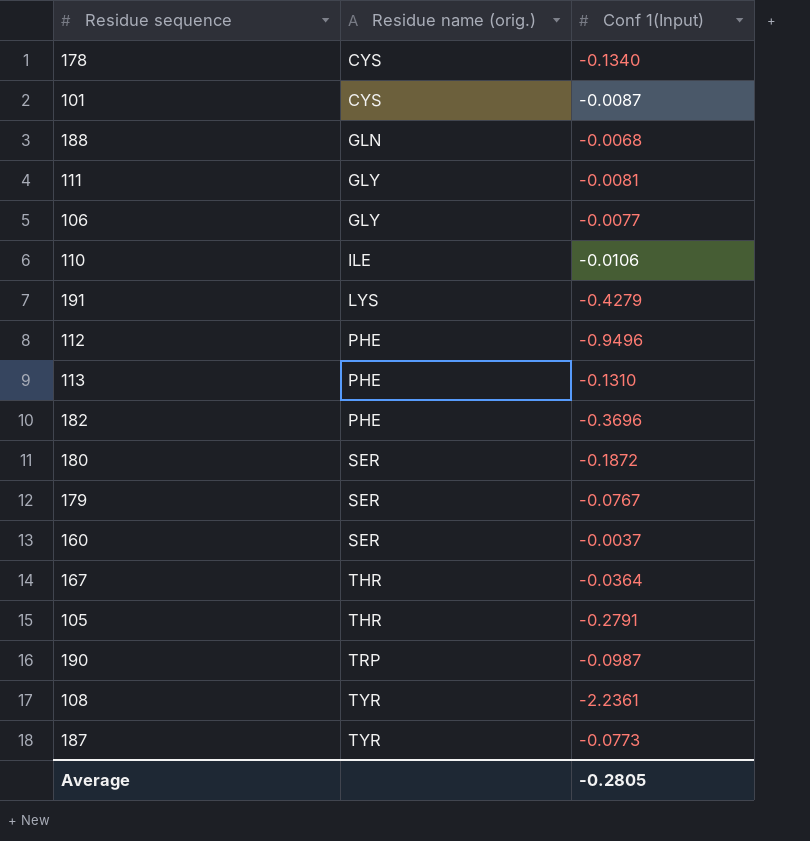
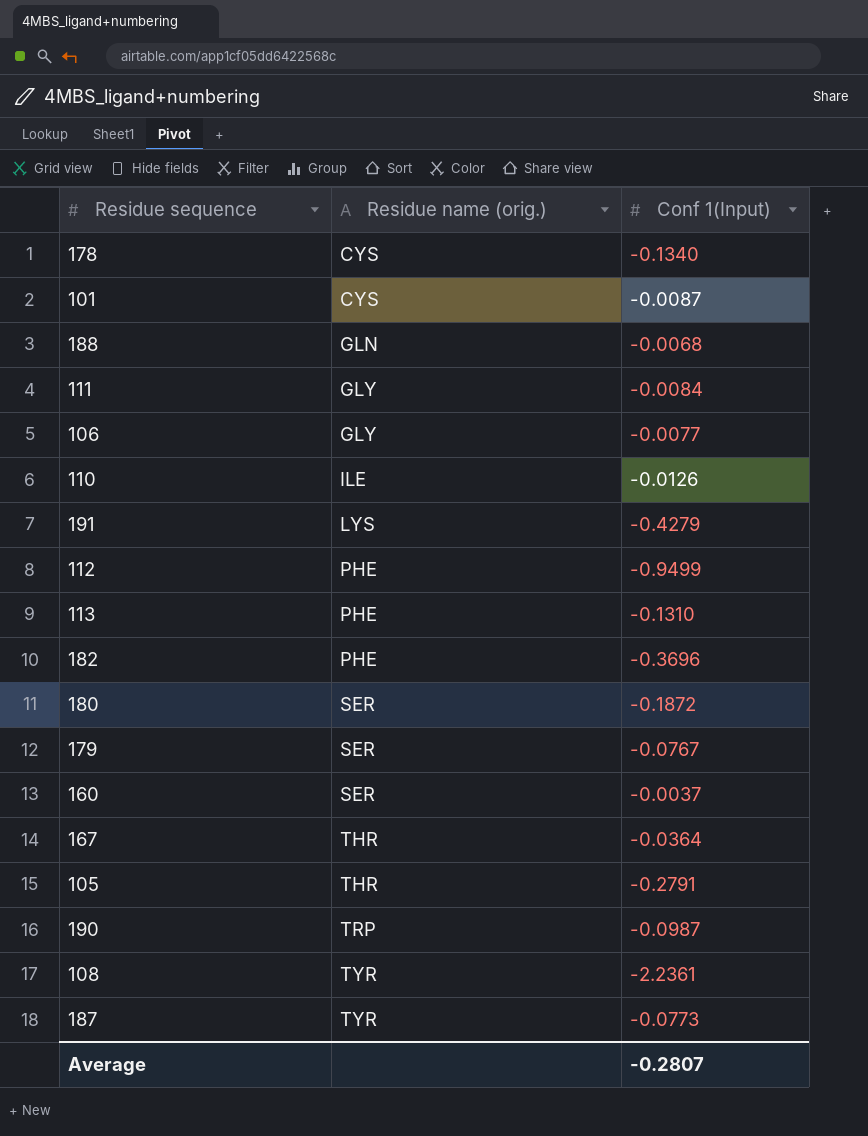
111 | Conf 1(Input): -0.0081 -> -0.0084
110 | Conf 1(Input): -0.0106 -> -0.0126
112 | Conf 1(Input): -0.9496 -> -0.9499
Average | Conf 1(Input): -0.2805 -> -0.2807

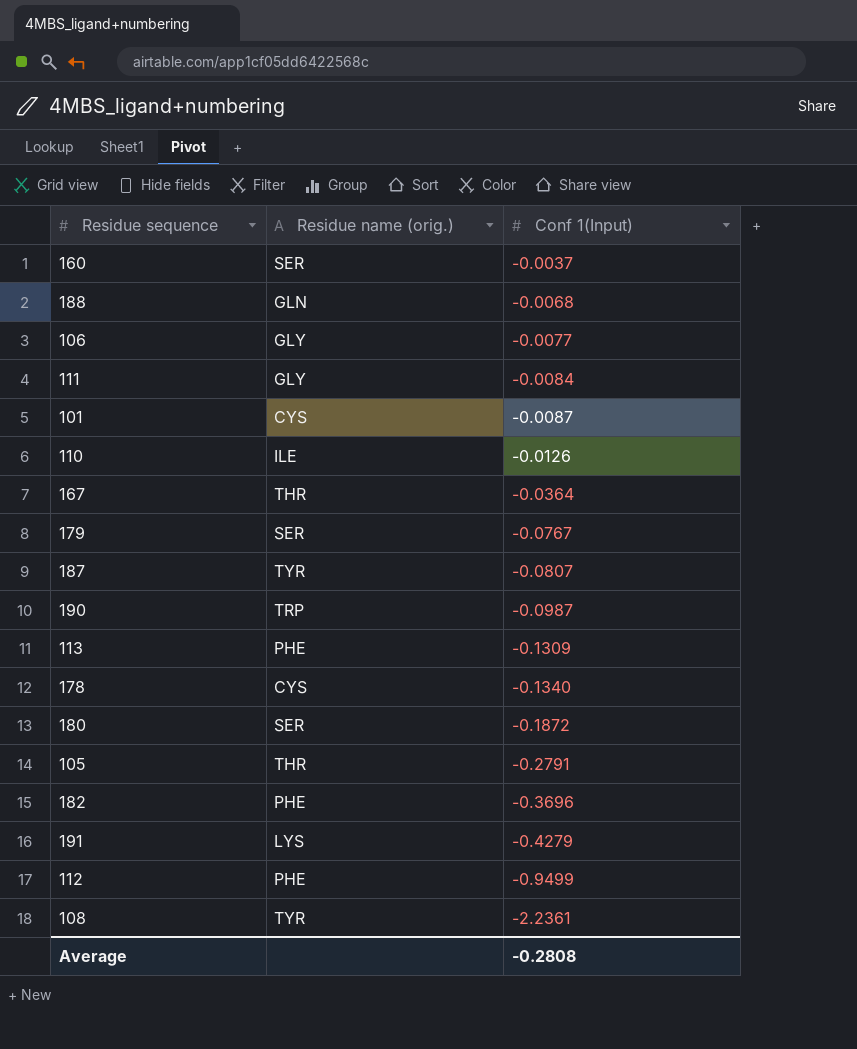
row order: Residue name (orig.) ascending -> Conf 1(Input) descending
187 | Conf 1(Input): -0.0773 -> -0.0807
113 | Conf 1(Input): -0.1310 -> -0.1309
Average | Conf 1(Input): -0.2807 -> -0.2808

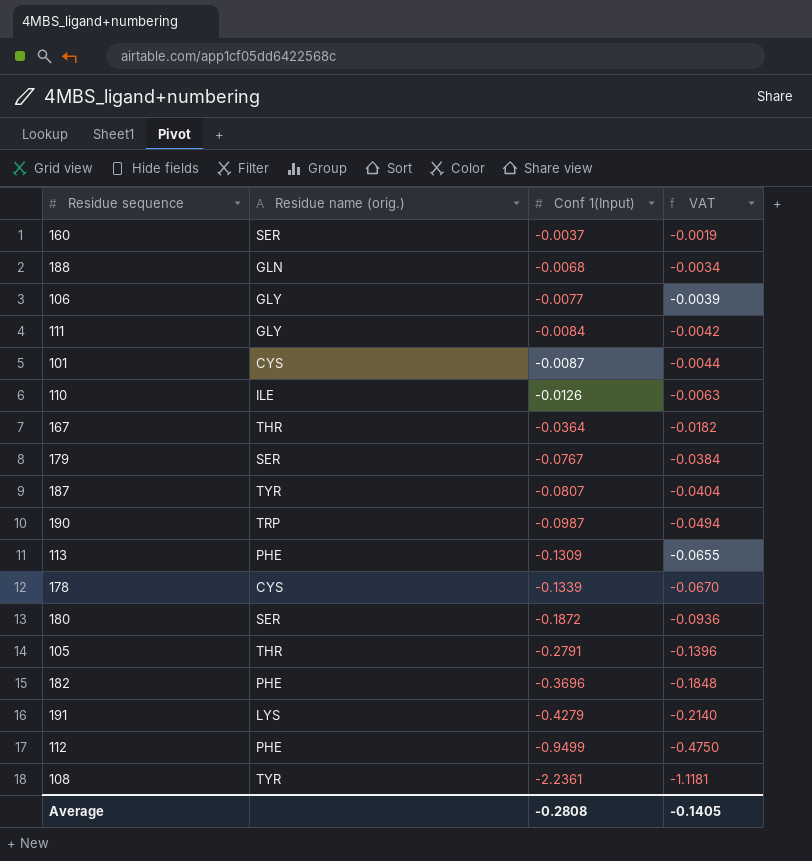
column VAT | formula: none -> [Conf 1(Input)] * 0.5
178 | Conf 1(Input): -0.1340 -> -0.1339

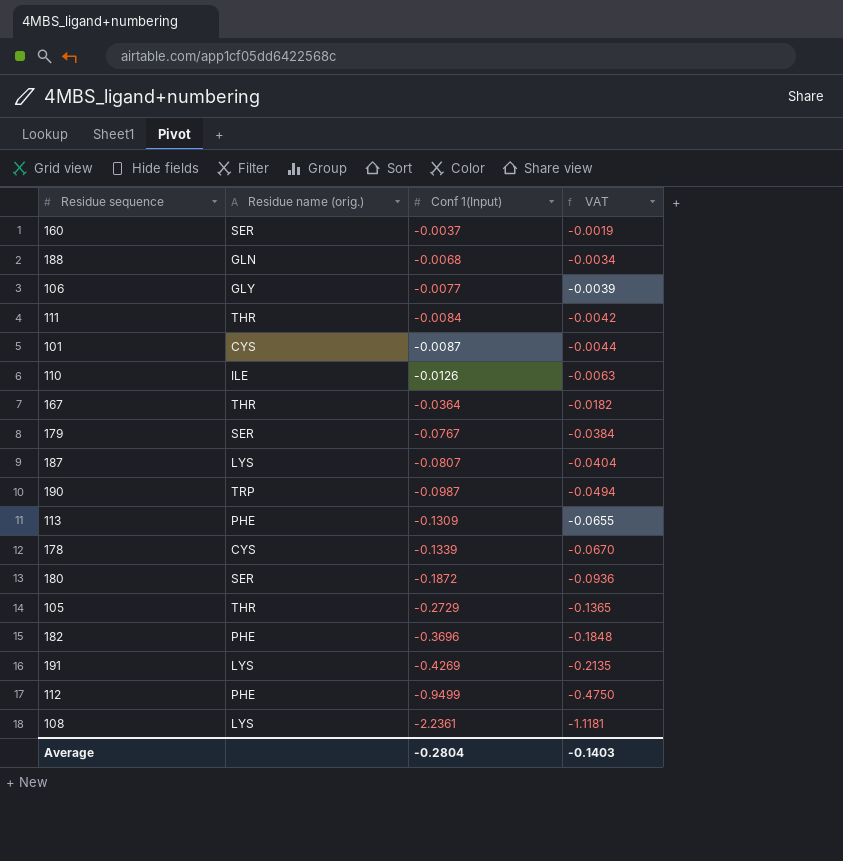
111 | Residue name (orig.): GLY -> THR
187 | Residue name (orig.): TYR -> LYS
105 | Conf 1(Input): -0.2791 -> -0.2729
105 | VAT: -0.1396 -> -0.1365
191 | Conf 1(Input): -0.4279 -> -0.4269
191 | VAT: -0.2140 -> -0.2135
108 | Residue name (orig.): TYR -> LYS
Average | Conf 1(Input): -0.2808 -> -0.2804
Average | VAT: -0.1405 -> -0.1403

